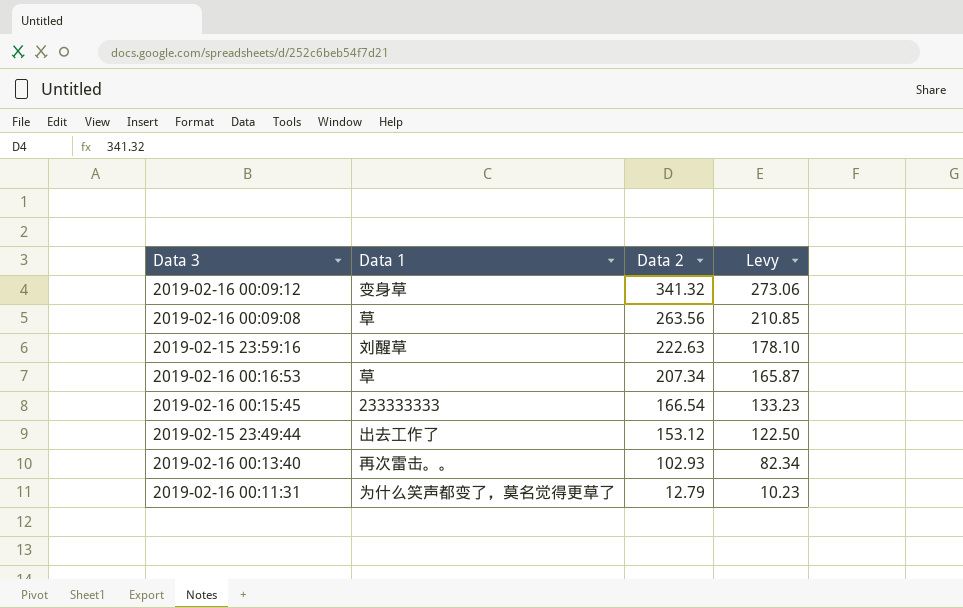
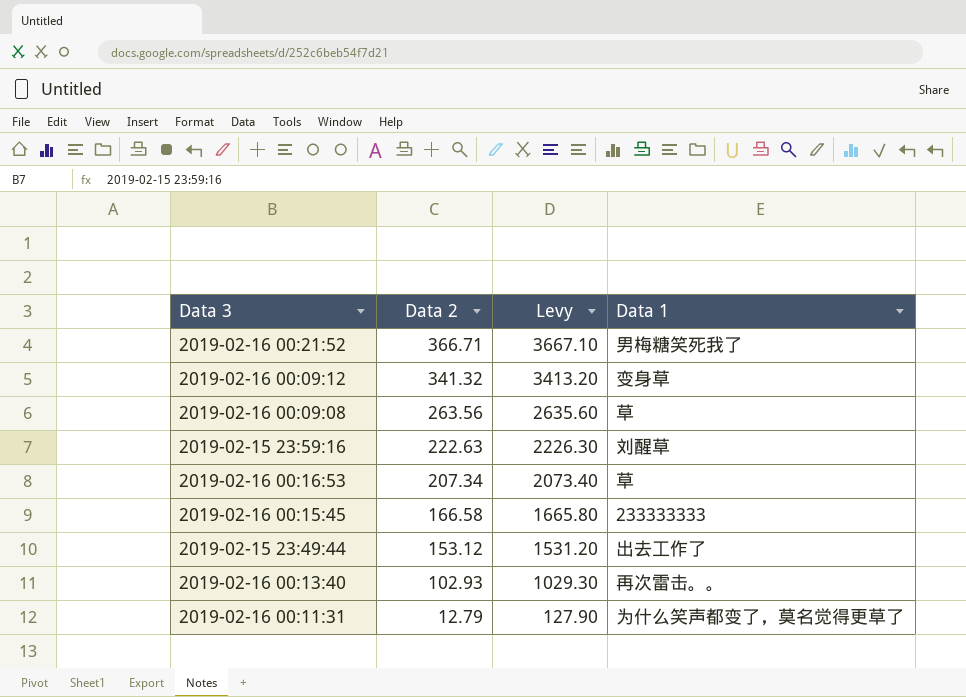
column Levy | formula: [Data 2] * 0.8 -> [Data 2] * 10
column Data 1 | position: 2 -> 4
row 2019-02-16 00:21:52: none -> 366.71 | 3667.10 | 男梅糖笑死我了
2019-02-16 00:15:45 | Data 2: 166.54 -> 166.58

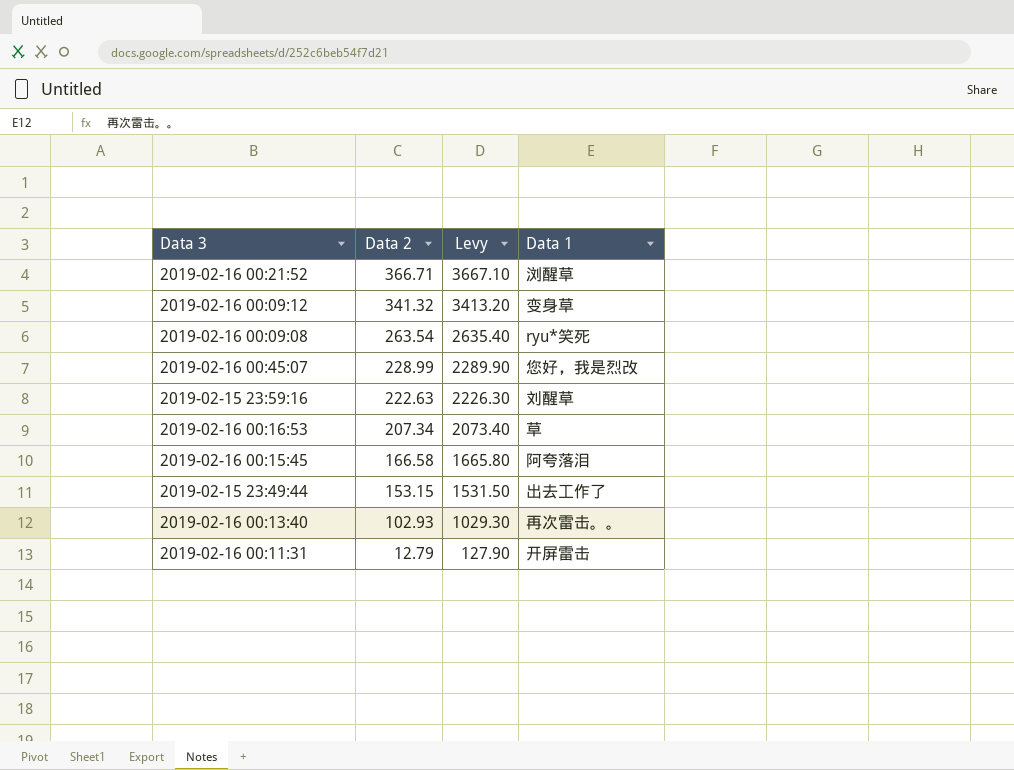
2019-02-16 00:21:52 | Data 1: 男梅糖笑死我了 -> 浏醒草
2019-02-16 00:09:08 | Data 2: 263.56 -> 263.54
2019-02-16 00:09:08 | Levy: 2635.60 -> 2635.40
2019-02-16 00:09:08 | Data 1: 草 -> ryu*笑死
row 2019-02-16 00:45:07: none -> 228.99 | 2289.90 | 您好，我是烈改
2019-02-16 00:15:45 | Data 1: 233333333 -> 阿夸落泪
2019-02-15 23:49:44 | Data 2: 153.12 -> 153.15
2019-02-15 23:49:44 | Levy: 1531.20 -> 1531.50
2019-02-16 00:11:31 | Data 1: 为什么笑声都变了，莫名觉得更草了 -> 开屏雷击

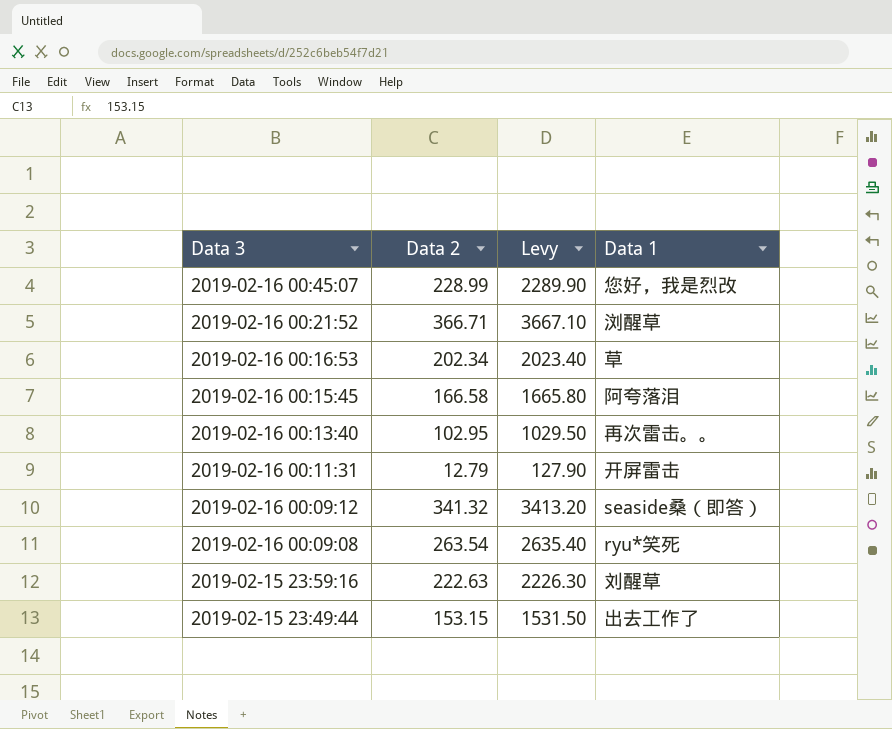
row order: Data 2 descending -> Data 3 descending
2019-02-16 00:16:53 | Data 2: 207.34 -> 202.34
2019-02-16 00:16:53 | Levy: 2073.40 -> 2023.40
2019-02-16 00:13:40 | Data 2: 102.93 -> 102.95
2019-02-16 00:13:40 | Levy: 1029.30 -> 1029.50
2019-02-16 00:09:12 | Data 1: 变身草 -> seaside桑（即答）

